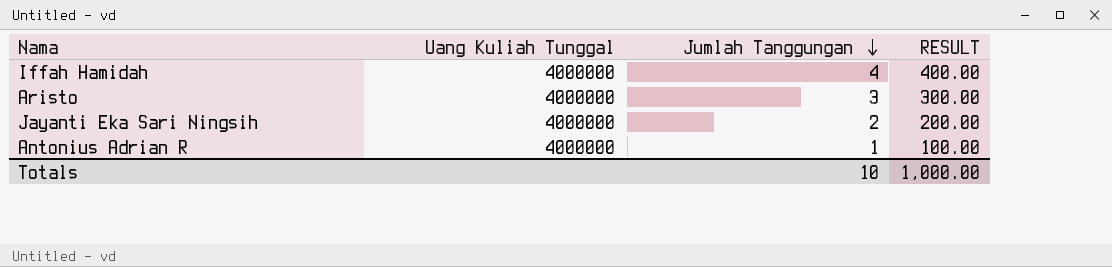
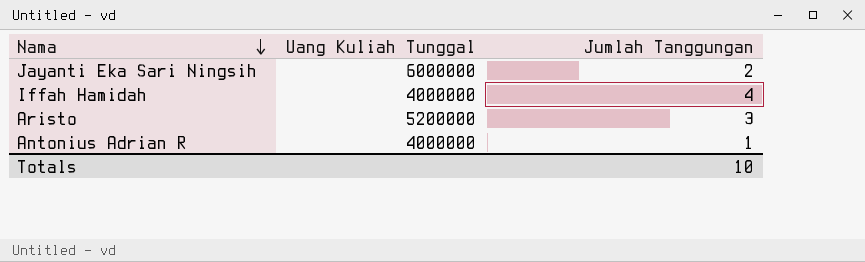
row order: Jumlah Tanggungan descending -> Nama descending
column RESULT | formula: [Jumlah Tanggungan] * 100 -> none
Jayanti Eka Sari Ningsih | Uang Kuliah Tunggal: 4000000 -> 6000000
Aristo | Uang Kuliah Tunggal: 4000000 -> 5200000

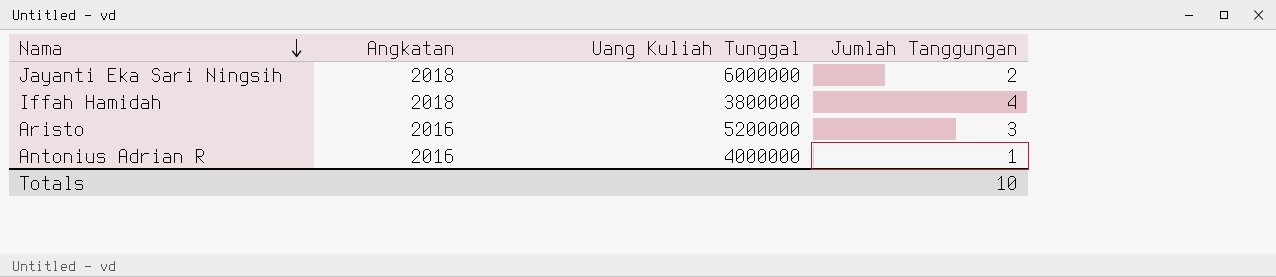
column Angkatan | position: none -> 2
Iffah Hamidah | Uang Kuliah Tunggal: 4000000 -> 3800000

